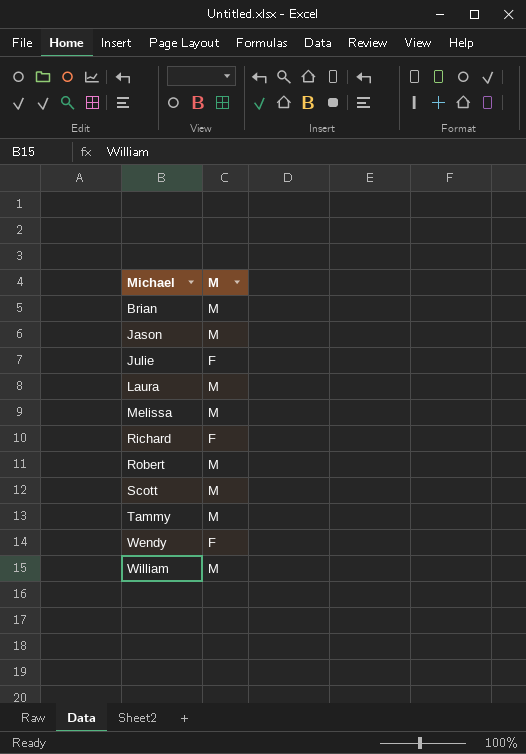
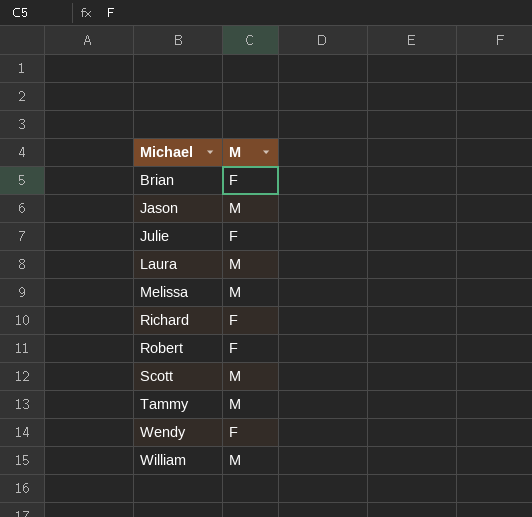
Brian | M: M -> F
Robert | M: M -> F

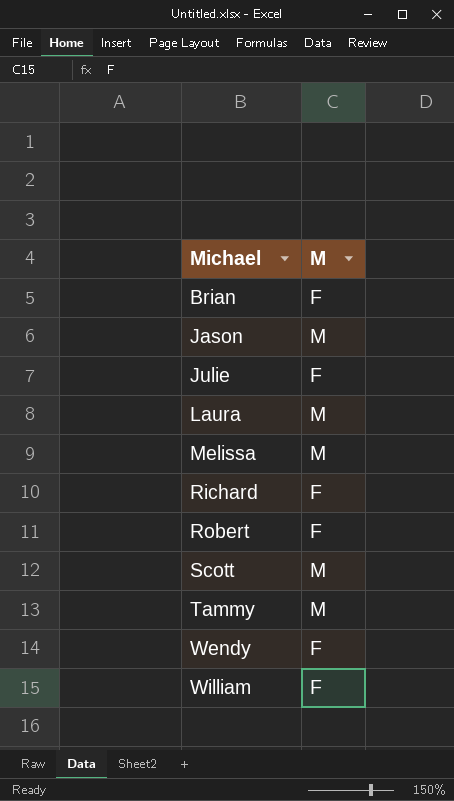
William | M: M -> F

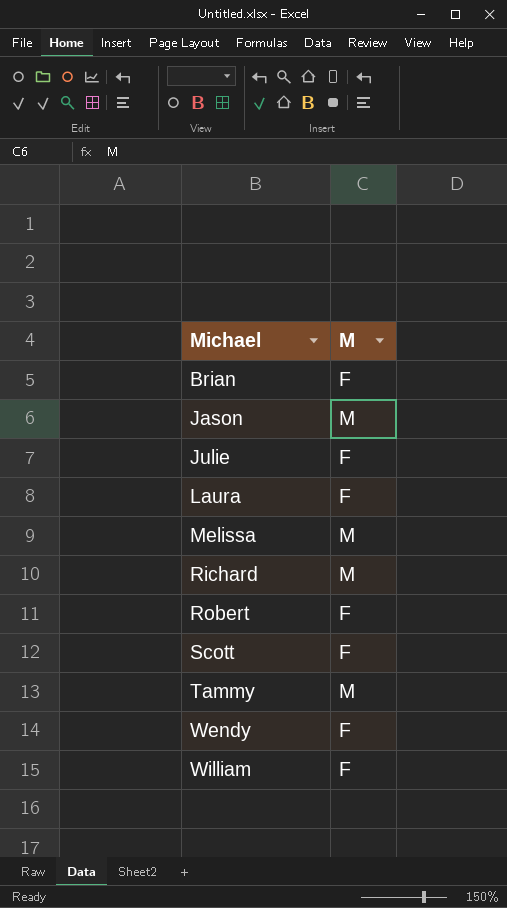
Laura | M: M -> F
Richard | M: F -> M
Scott | M: M -> F

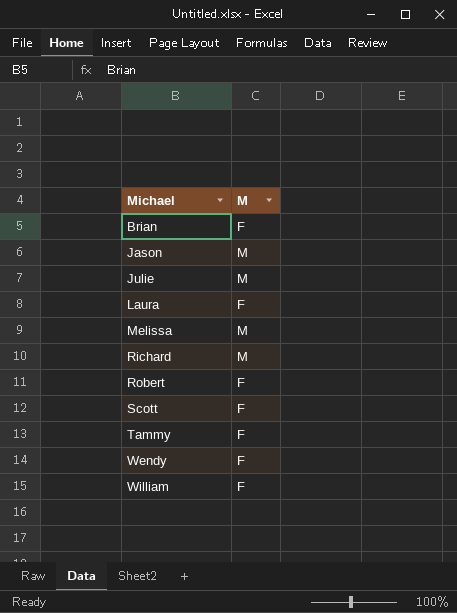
Julie | M: F -> M
Tammy | M: M -> F

